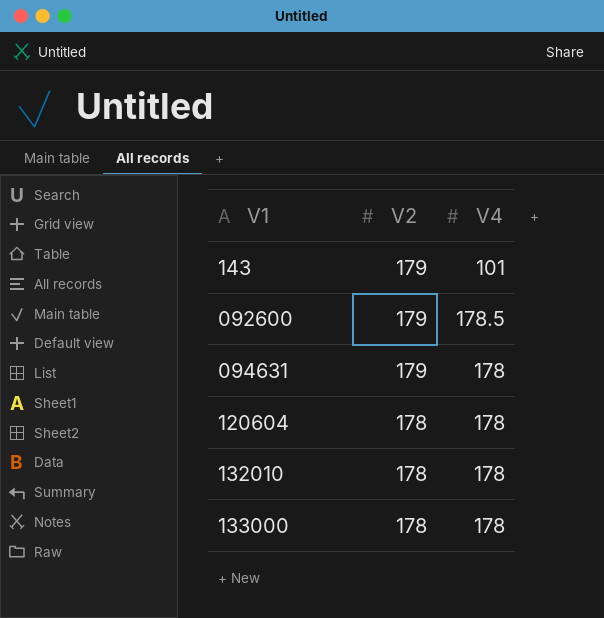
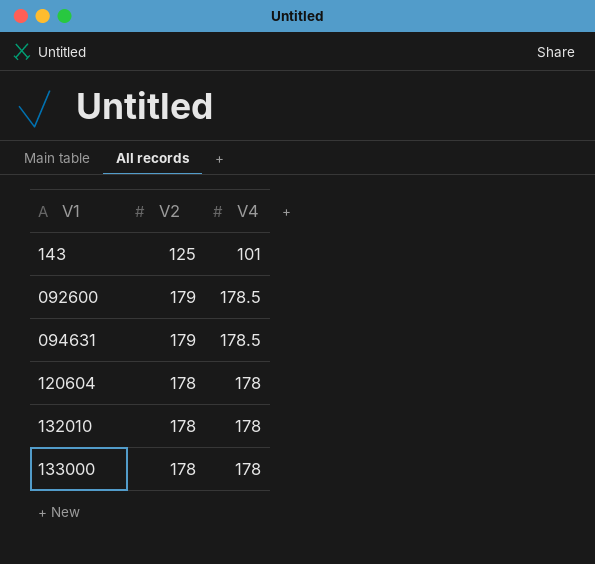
143 | V2: 179 -> 125
094631 | V4: 178 -> 178.5

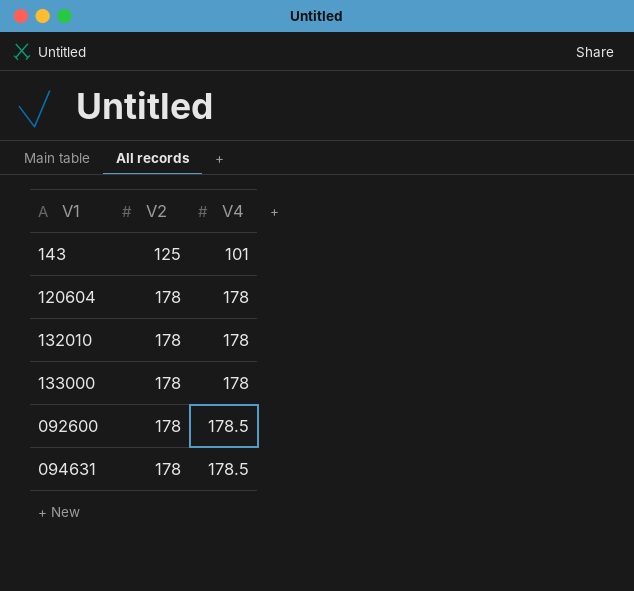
row order: V1 ascending -> V2 ascending
092600 | V2: 179 -> 178
094631 | V2: 179 -> 178

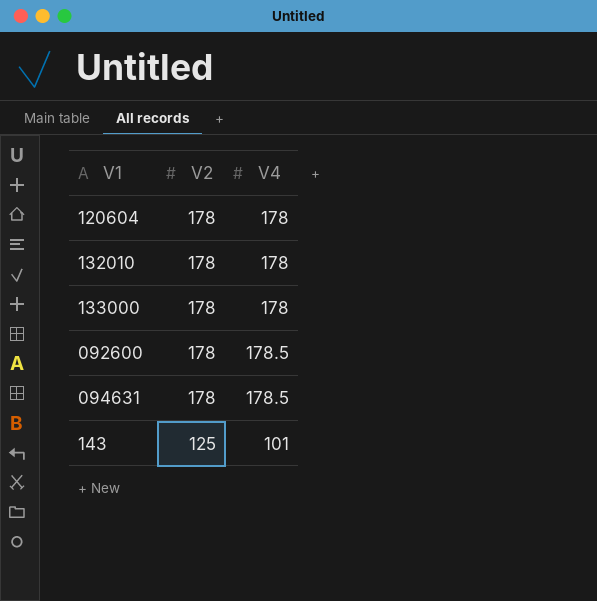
row order: V2 ascending -> V2 descending

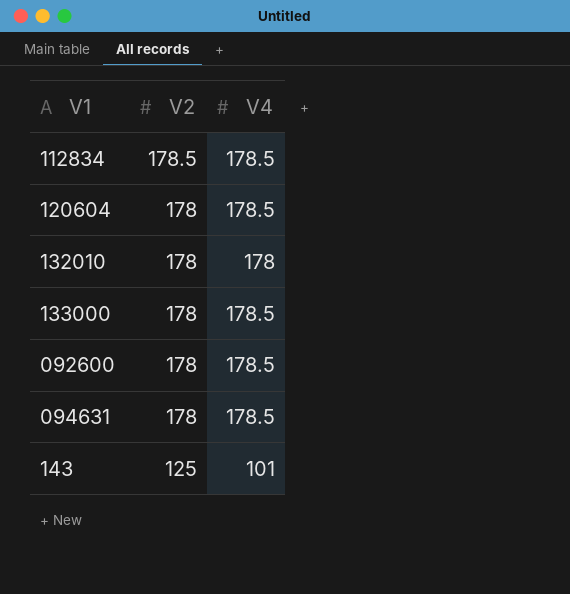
row 112834: none -> 178.5 | 178.5
120604 | V4: 178 -> 178.5
133000 | V4: 178 -> 178.5

